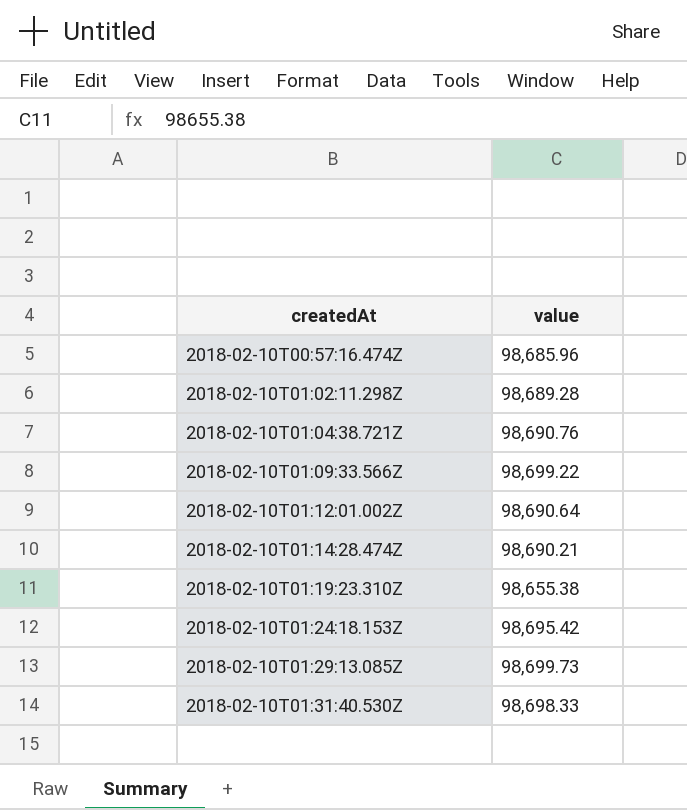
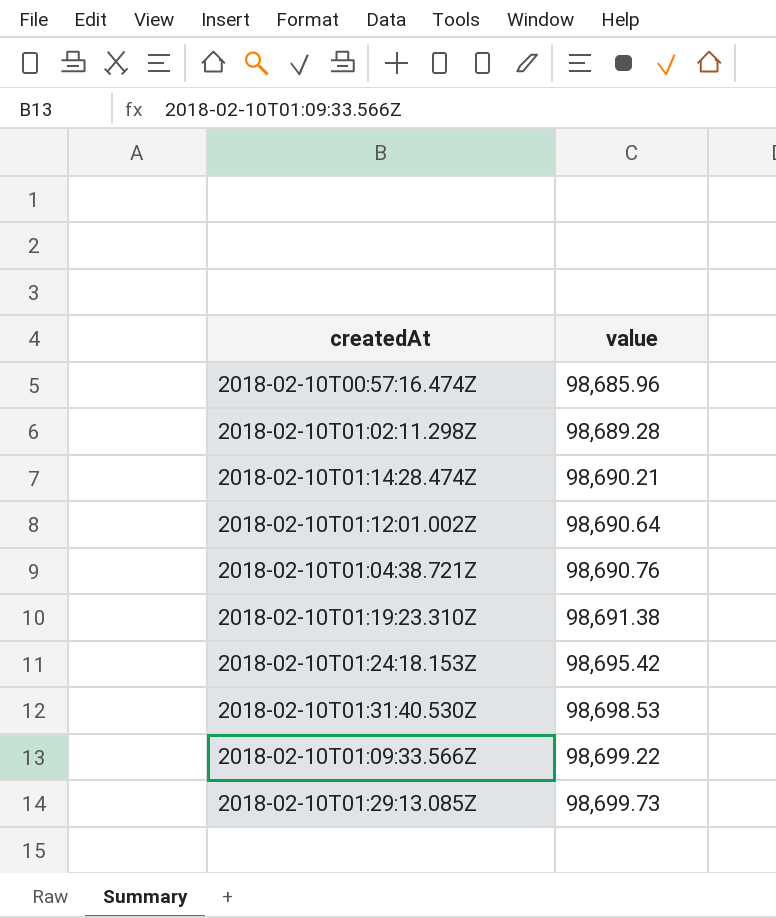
row order: createdAt ascending -> value ascending
2018-02-10T01:19:23.310Z | value: 98,655.38 -> 98,691.38
2018-02-10T01:31:40.530Z | value: 98,698.33 -> 98,698.53

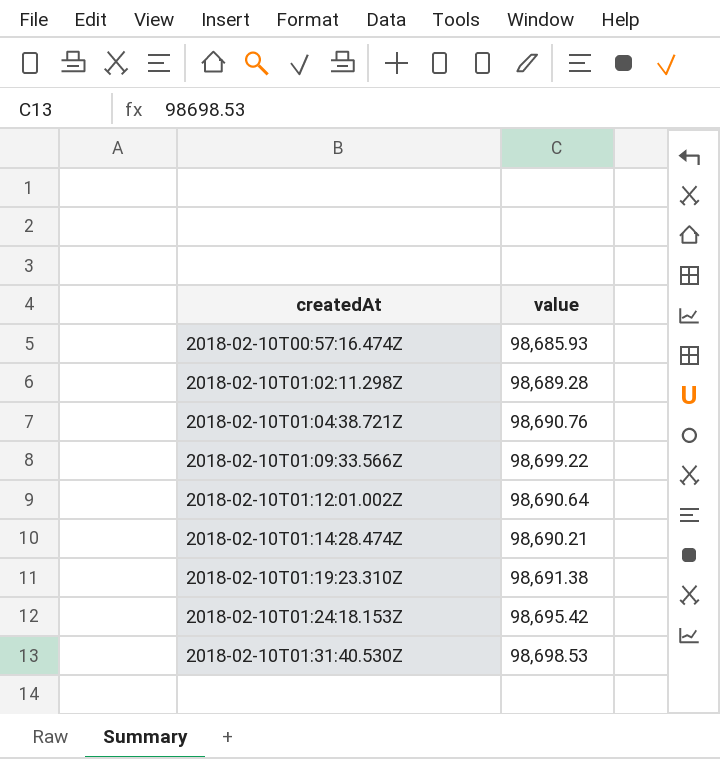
row order: value ascending -> createdAt ascending
row 2018-02-10T01:29:13.085Z: 98,699.73 -> none
2018-02-10T00:57:16.474Z | value: 98,685.96 -> 98,685.93

